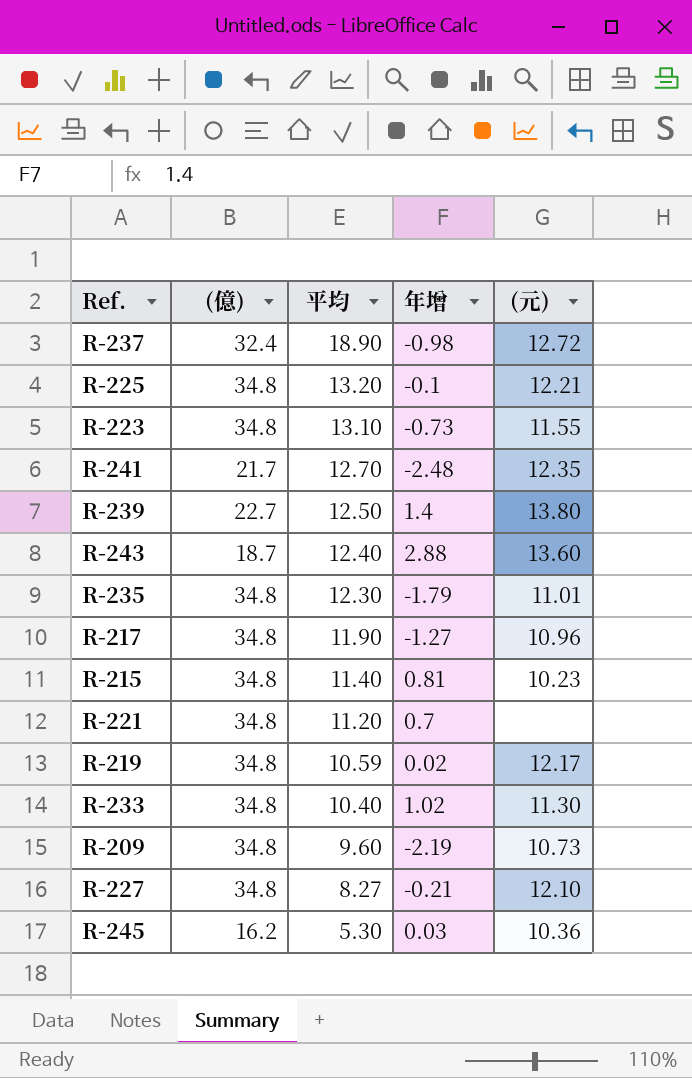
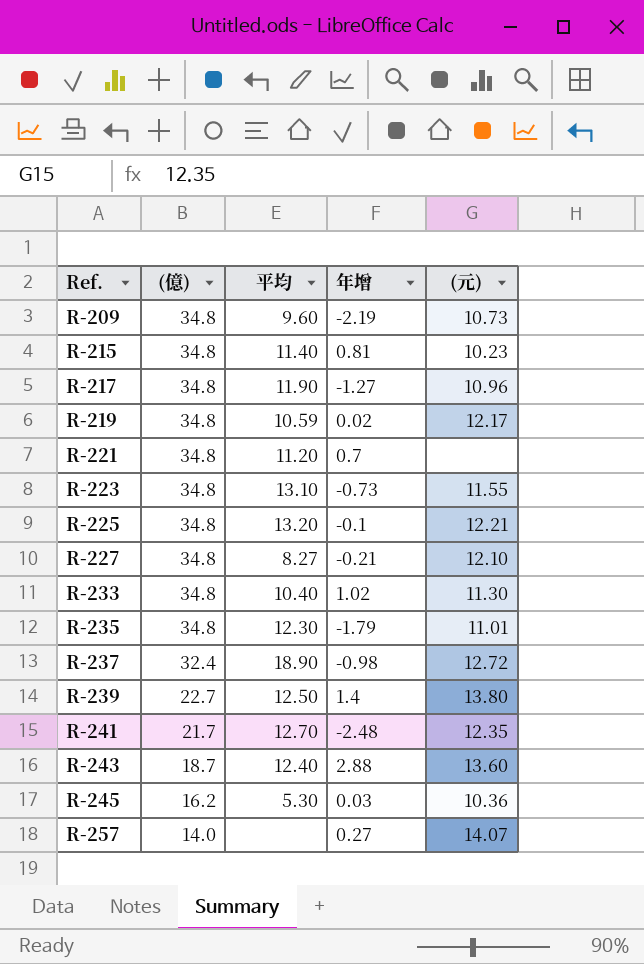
row order: 平均 descending -> Ref. ascending
row R-257: none -> 14.0 | none | 0.27 | 14.07

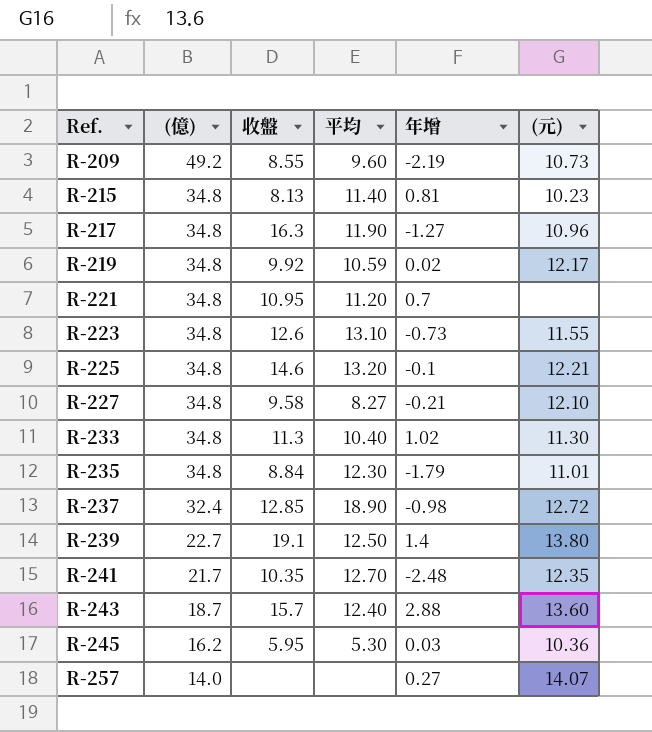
column 收盤 | position: none -> 3
R-209 | (億): 34.8 -> 49.2

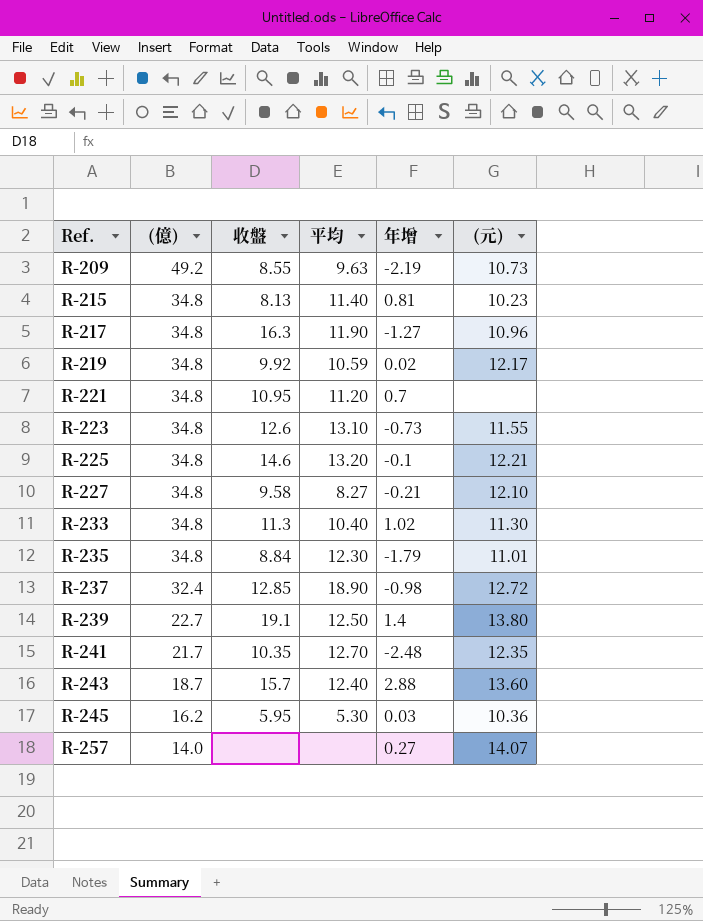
R-209 | 平均: 9.60 -> 9.63

